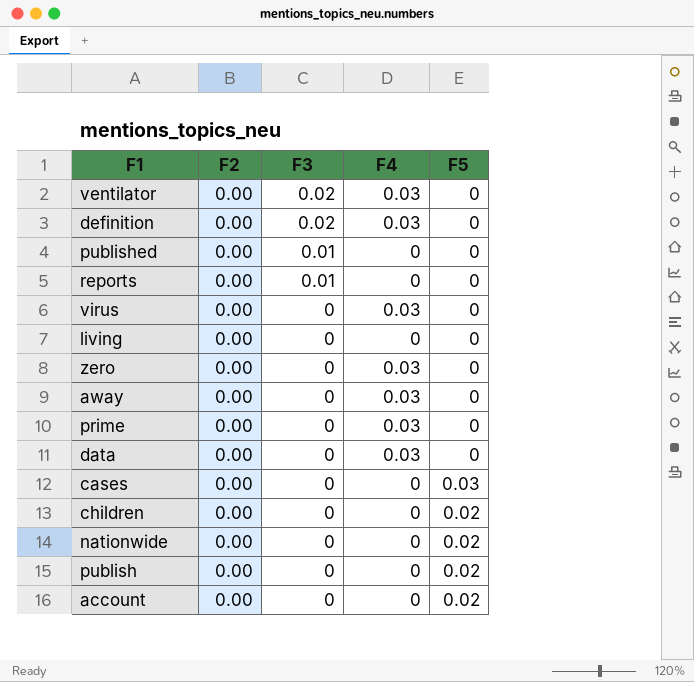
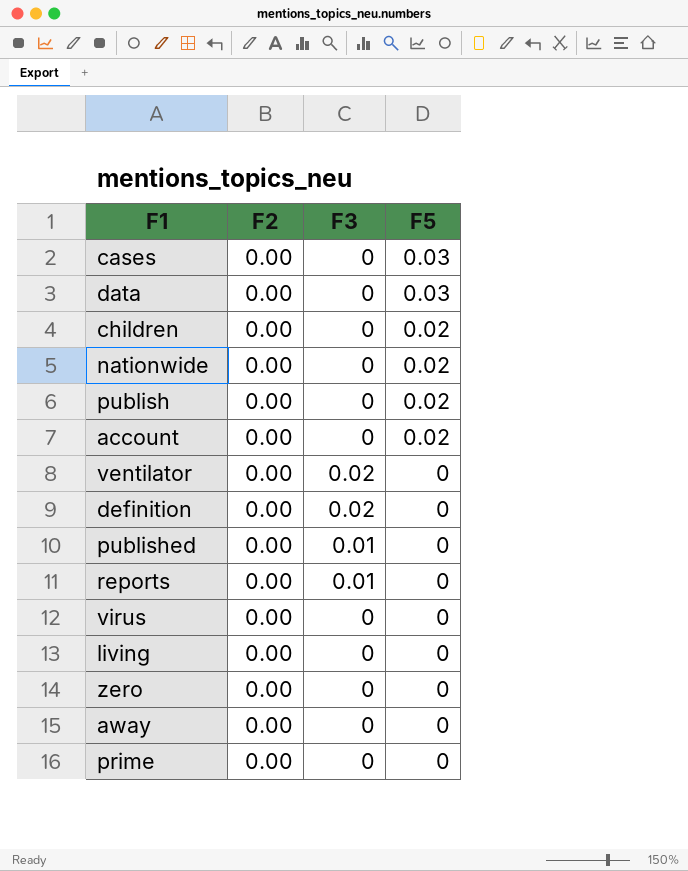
row order: F3 descending -> F5 descending
column F4 | position: 4 -> none
data | F5: 0 -> 0.03

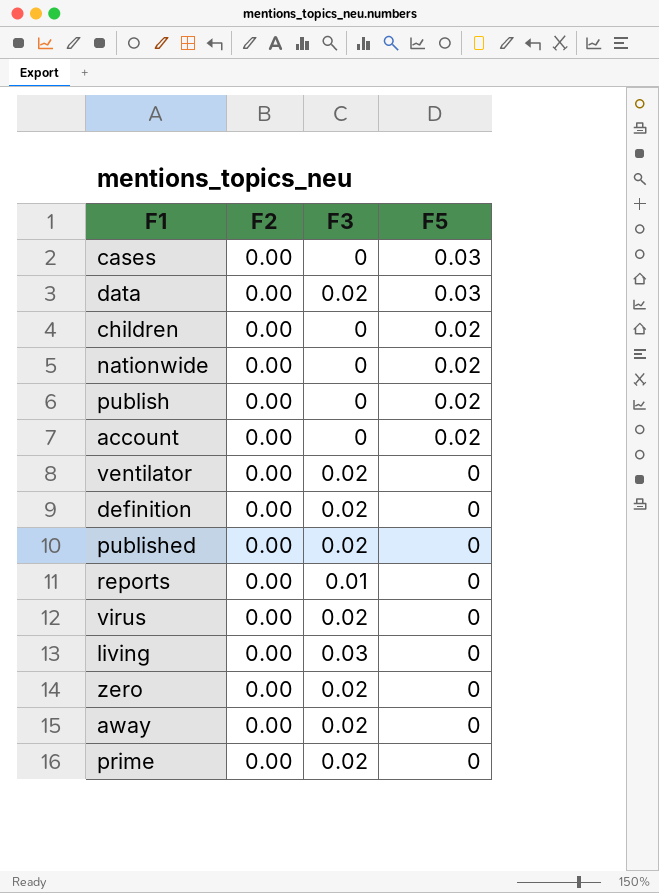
data | F3: 0 -> 0.02
published | F3: 0.01 -> 0.02
virus | F3: 0 -> 0.02
living | F3: 0 -> 0.03
zero | F3: 0 -> 0.02
away | F3: 0 -> 0.02
prime | F3: 0 -> 0.02

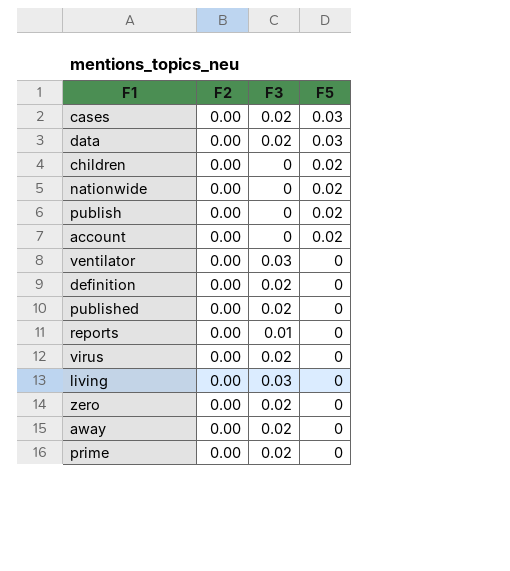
cases | F3: 0 -> 0.02
ventilator | F3: 0.02 -> 0.03

